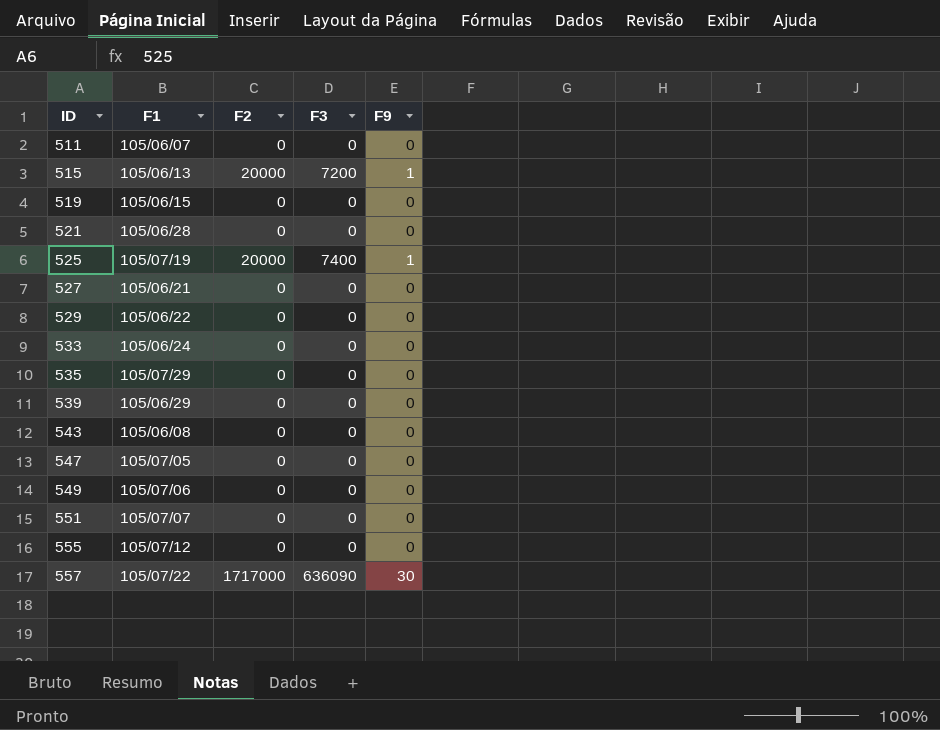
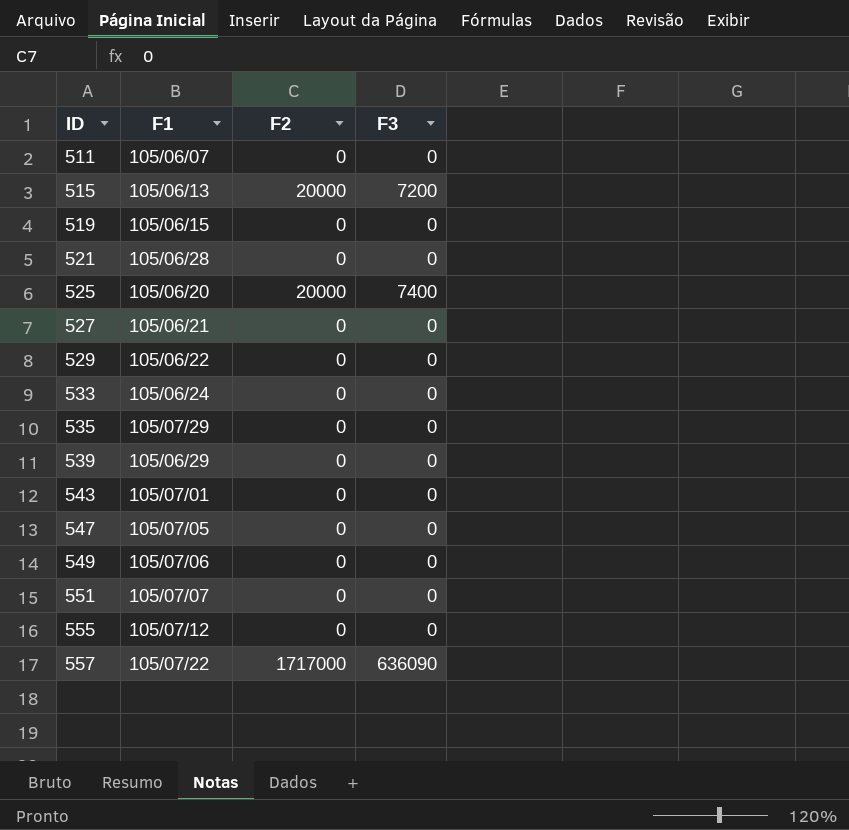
column F9 | position: 5 -> none
525 | F1: 105/07/19 -> 105/06/20
543 | F1: 105/06/08 -> 105/07/01

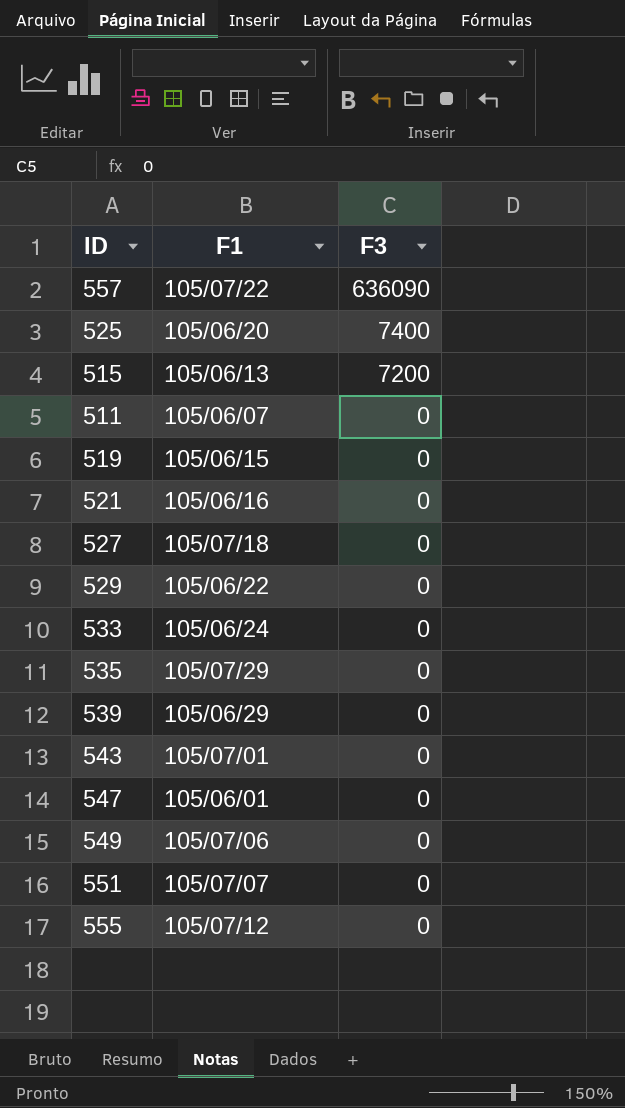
row order: ID ascending -> F3 descending
column F2 | position: 3 -> none
521 | F1: 105/06/28 -> 105/06/16
527 | F1: 105/06/21 -> 105/07/18
547 | F1: 105/07/05 -> 105/06/01

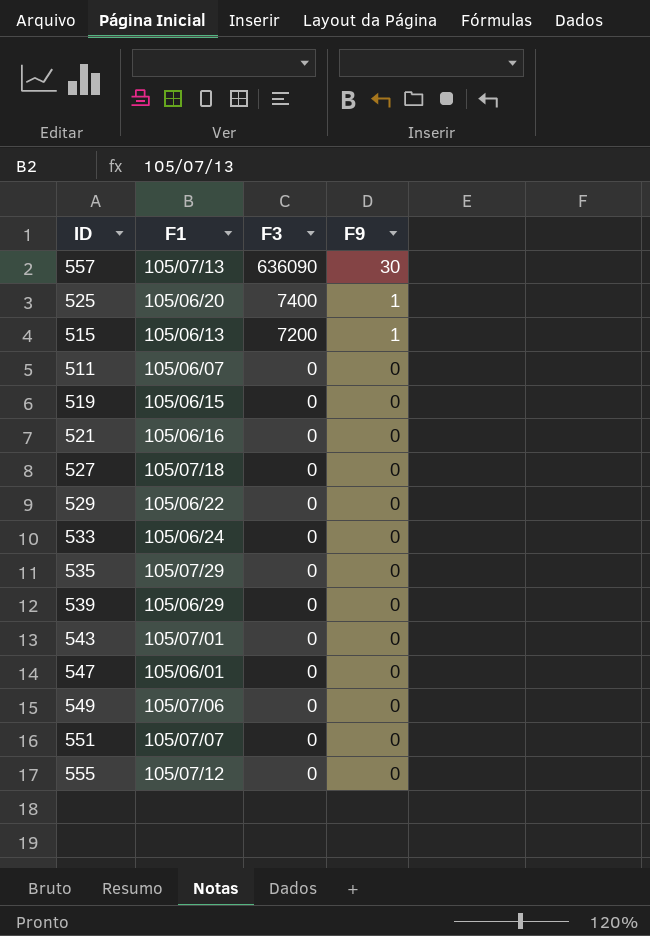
column F9 | position: none -> 4
557 | F1: 105/07/22 -> 105/07/13

